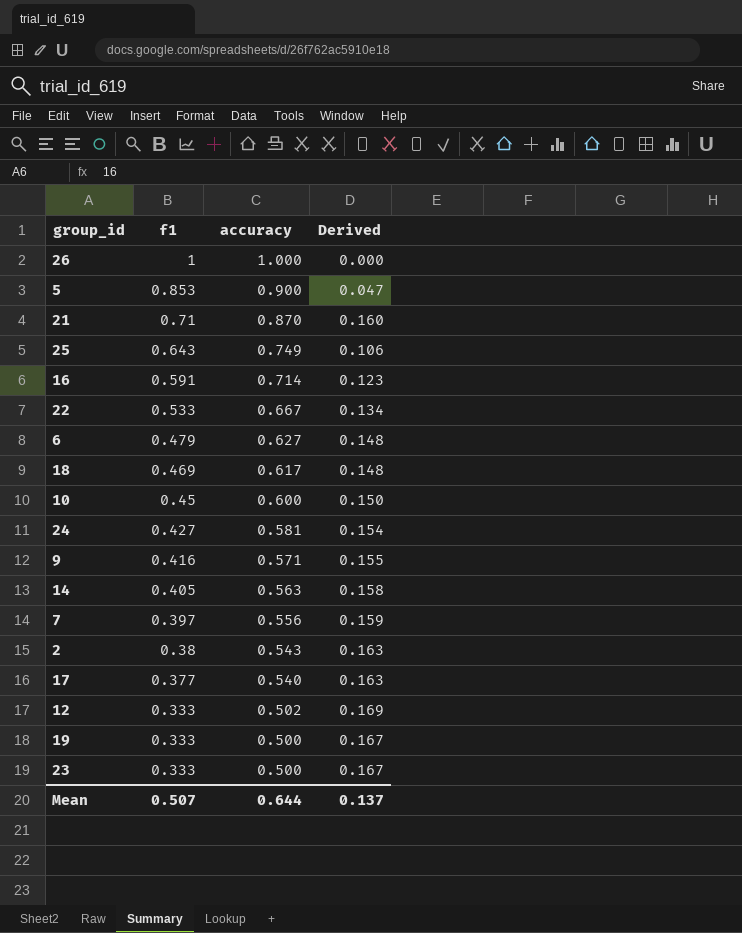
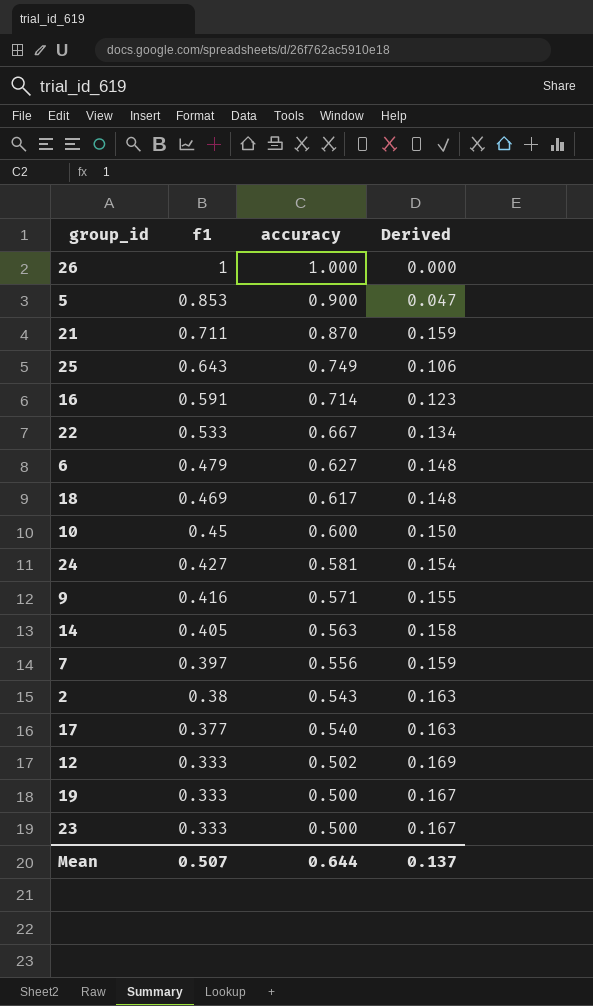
21 | f1: 0.71 -> 0.711
21 | Derived: 0.160 -> 0.159

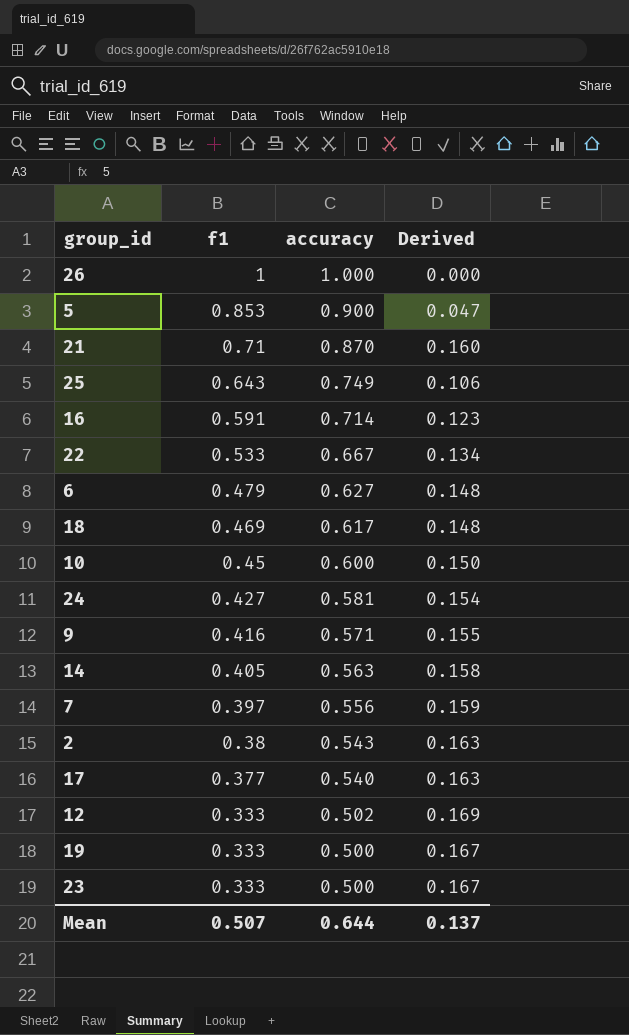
21 | f1: 0.711 -> 0.71
21 | Derived: 0.159 -> 0.160

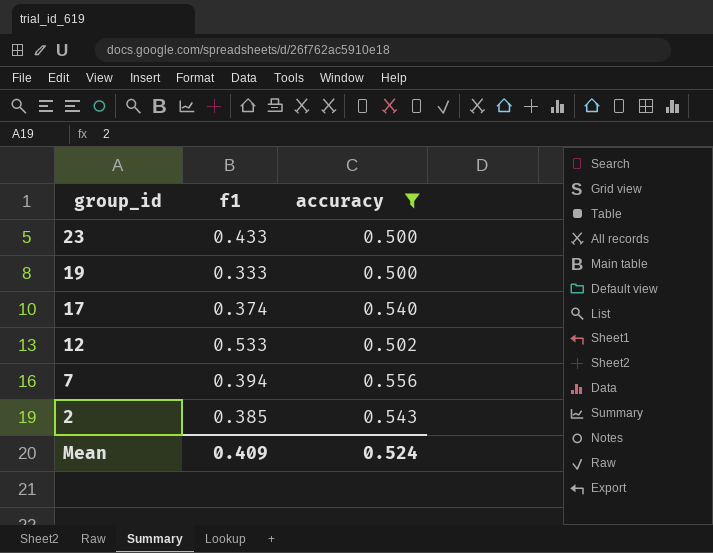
filter: none -> accuracy <= 0.556
row order: f1 descending -> group_id descending
column Derived | formula: [accuracy] - [f1] -> none
23 | f1: 0.333 -> 0.433
17 | f1: 0.377 -> 0.374
12 | f1: 0.333 -> 0.533
7 | f1: 0.397 -> 0.394
2 | f1: 0.38 -> 0.385
Mean | f1: 0.507 -> 0.409
Mean | accuracy: 0.644 -> 0.524

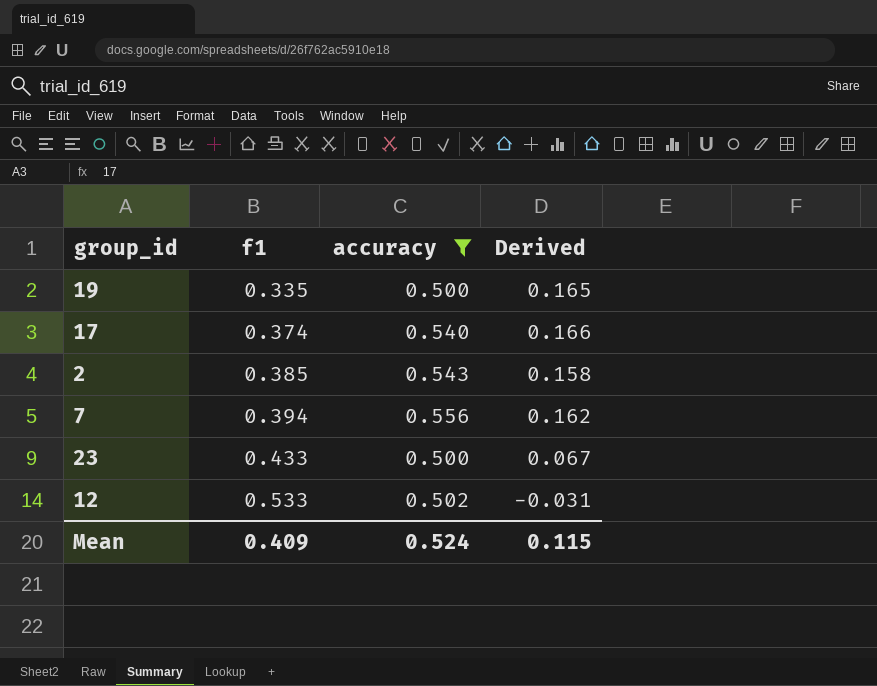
row order: group_id descending -> f1 ascending
column Derived | formula: none -> [accuracy] - [f1]
19 | f1: 0.333 -> 0.335

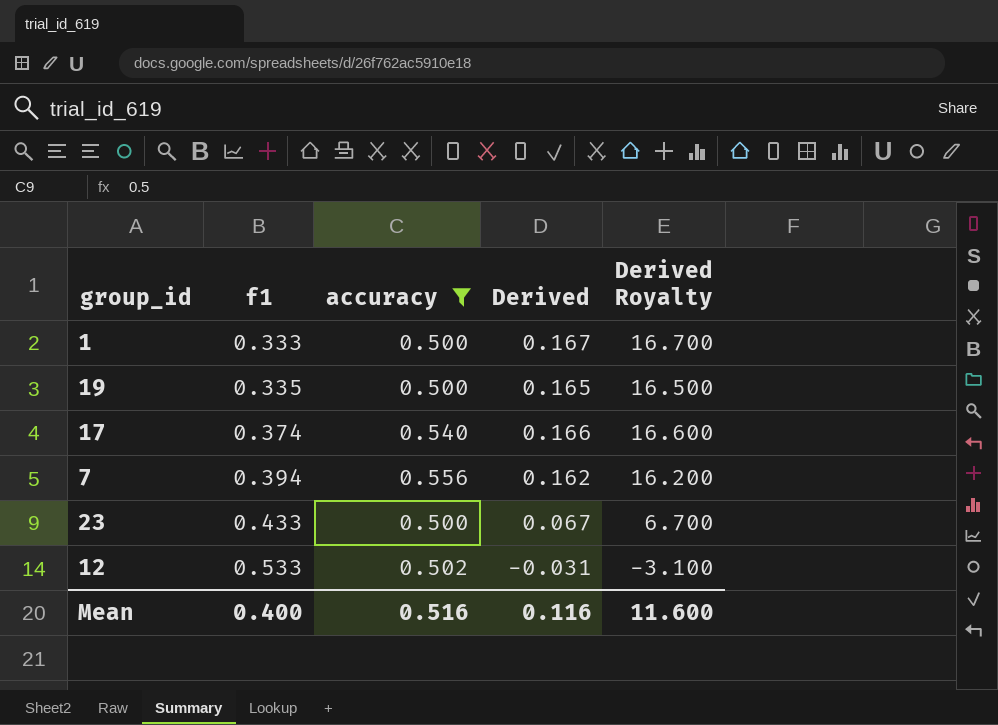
column Derived Royalty | formula: none -> [Derived] * 100
row 2: 0.385 | 0.543 | 0.158 -> none
row 1: none -> 0.333 | 0.500 | 0.167 | 16.700
Mean | f1: 0.409 -> 0.400
Mean | accuracy: 0.524 -> 0.516
Mean | Derived: 0.115 -> 0.116

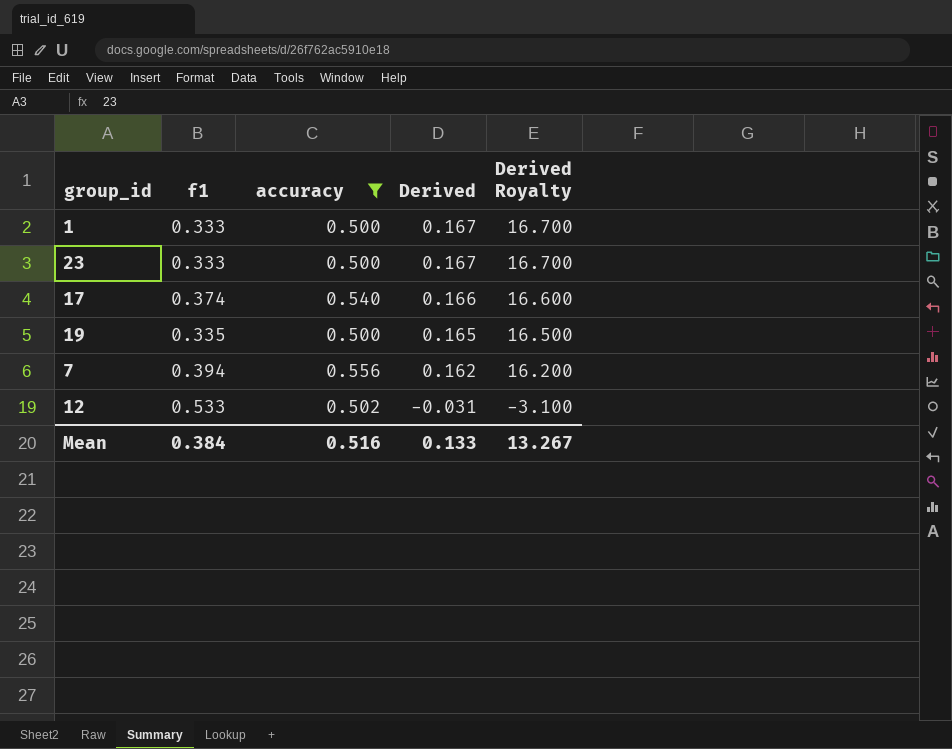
row order: f1 ascending -> Derived descending
23 | f1: 0.433 -> 0.333
23 | Derived: 0.067 -> 0.167
23 | Derived Royalty: 6.700 -> 16.700
Mean | f1: 0.400 -> 0.384
Mean | Derived: 0.116 -> 0.133
Mean | Derived Royalty: 11.600 -> 13.267

